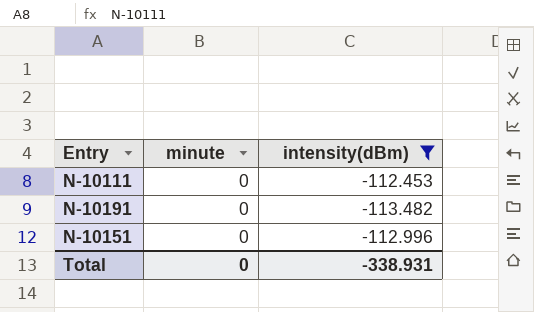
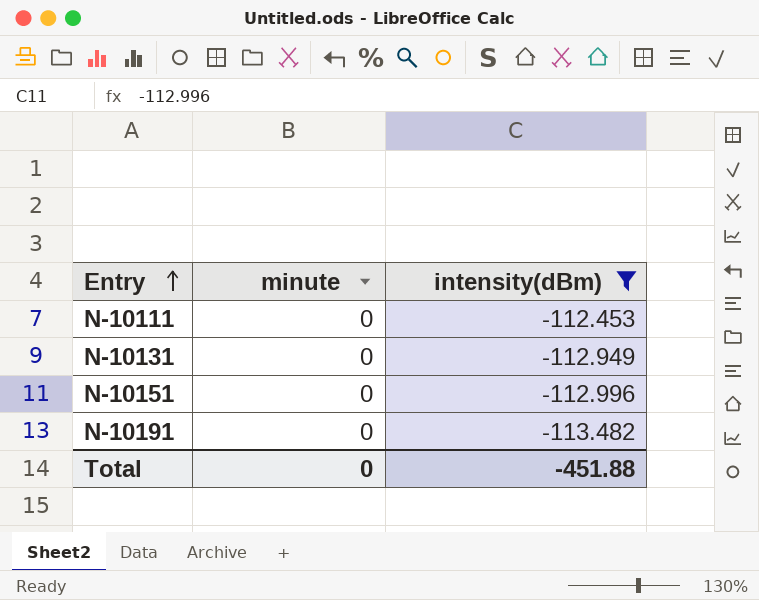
row order: none -> Entry ascending
row N-10131: none -> 0 | -112.949
Total | intensity(dBm): -338.931 -> -451.88

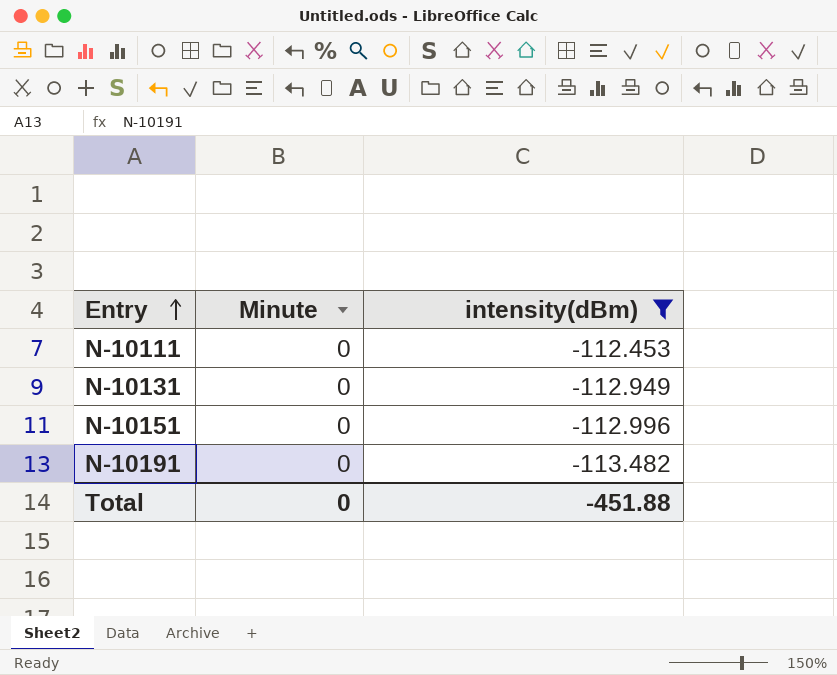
column name: minute -> Minute

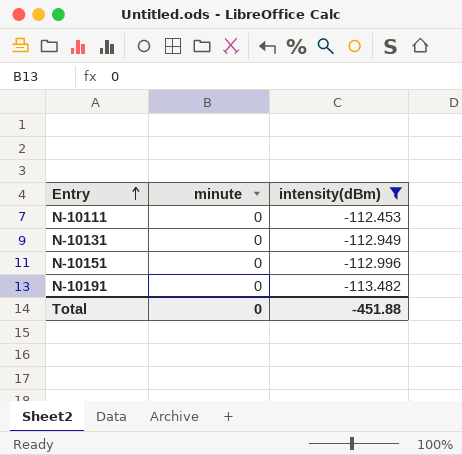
column name: Minute -> minute

